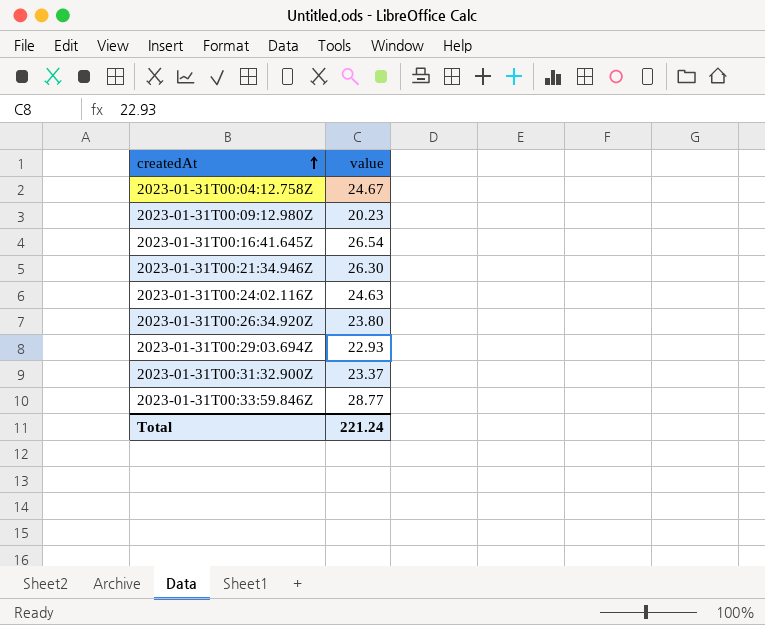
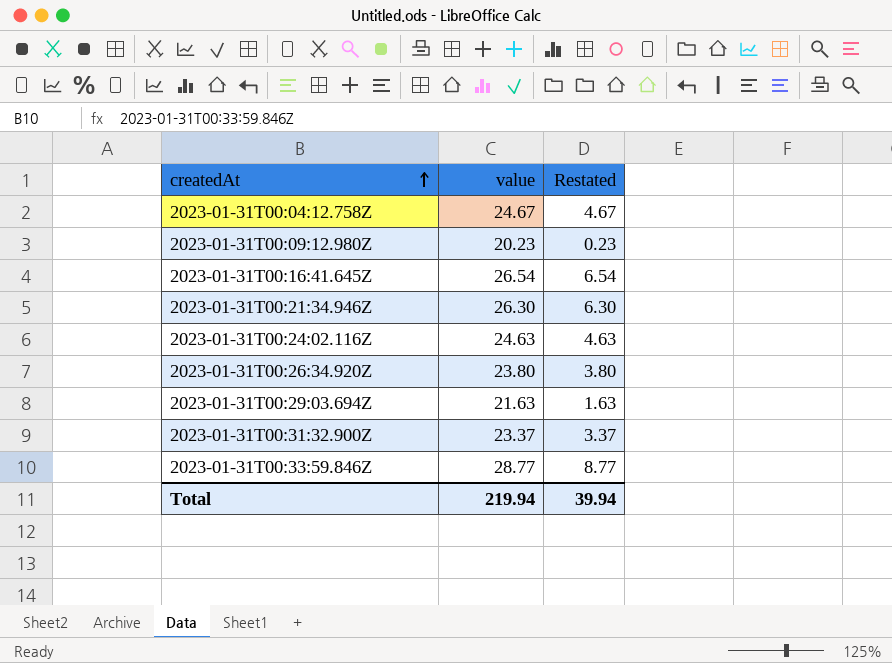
column Restated | formula: none -> [value] - 20
2023-01-31T00:29:03.694Z | value: 22.93 -> 21.63
Total | value: 221.24 -> 219.94

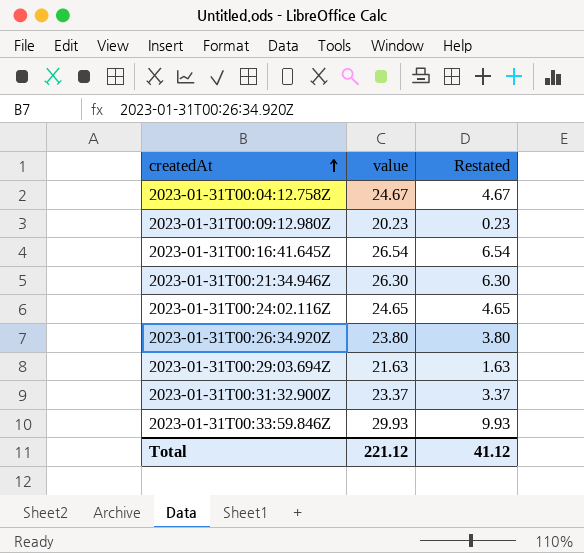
2023-01-31T00:24:02.116Z | value: 24.63 -> 24.65
2023-01-31T00:24:02.116Z | Restated: 4.63 -> 4.65
2023-01-31T00:33:59.846Z | value: 28.77 -> 29.93
2023-01-31T00:33:59.846Z | Restated: 8.77 -> 9.93
Total | value: 219.94 -> 221.12
Total | Restated: 39.94 -> 41.12

